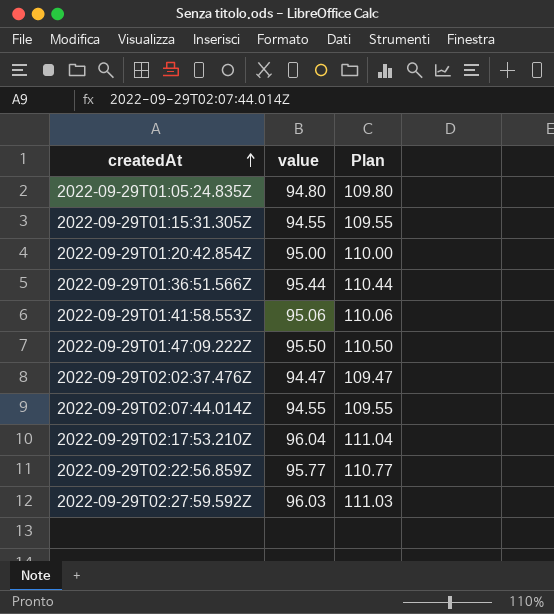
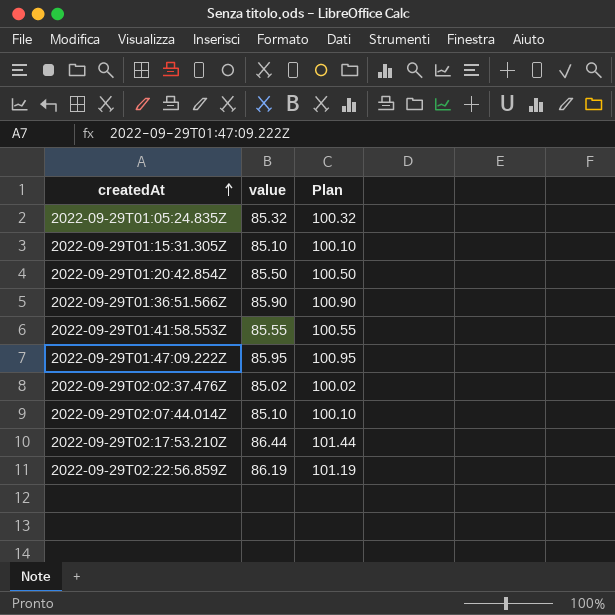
row 2022-09-29T02:27:59.592Z: 96.03 | 111.03 -> none
2022-09-29T01:05:24.835Z | value: 94.80 -> 85.32
2022-09-29T01:05:24.835Z | Plan: 109.80 -> 100.32
2022-09-29T01:15:31.305Z | value: 94.55 -> 85.10
2022-09-29T01:15:31.305Z | Plan: 109.55 -> 100.10
2022-09-29T01:20:42.854Z | value: 95.00 -> 85.50
2022-09-29T01:20:42.854Z | Plan: 110.00 -> 100.50
2022-09-29T01:36:51.566Z | value: 95.44 -> 85.90
2022-09-29T01:36:51.566Z | Plan: 110.44 -> 100.90
2022-09-29T01:41:58.553Z | value: 95.06 -> 85.55
2022-09-29T01:41:58.553Z | Plan: 110.06 -> 100.55
2022-09-29T01:47:09.222Z | value: 95.50 -> 85.95
2022-09-29T01:47:09.222Z | Plan: 110.50 -> 100.95
2022-09-29T02:02:37.476Z | value: 94.47 -> 85.02
2022-09-29T02:02:37.476Z | Plan: 109.47 -> 100.02
2022-09-29T02:07:44.014Z | value: 94.55 -> 85.10
2022-09-29T02:07:44.014Z | Plan: 109.55 -> 100.10
2022-09-29T02:17:53.210Z | value: 96.04 -> 86.44
2022-09-29T02:17:53.210Z | Plan: 111.04 -> 101.44
2022-09-29T02:22:56.859Z | value: 95.77 -> 86.19
2022-09-29T02:22:56.859Z | Plan: 110.77 -> 101.19

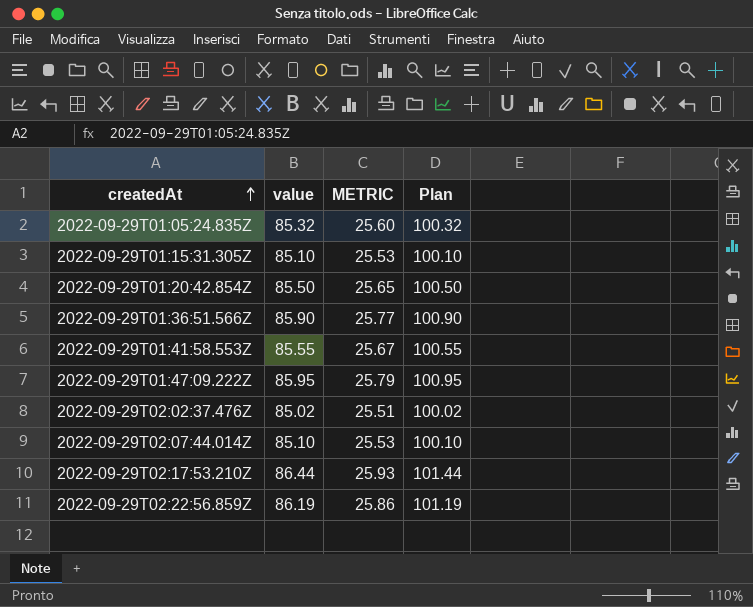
column METRIC | formula: none -> [value] * 0.3

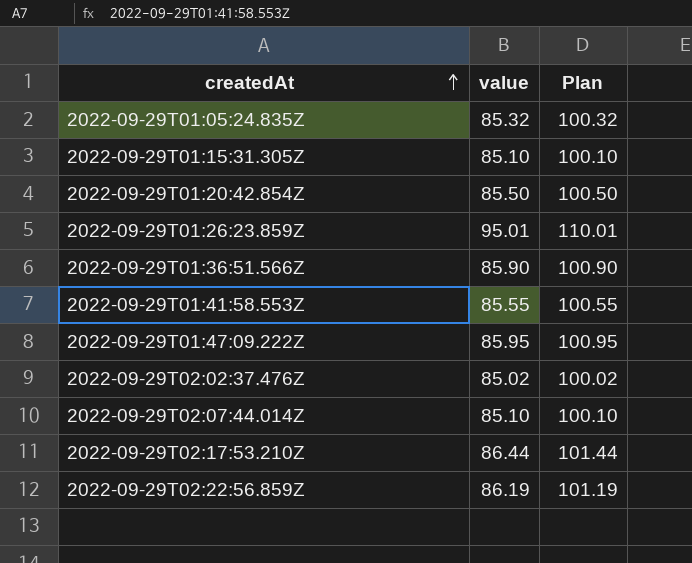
column METRIC | formula: [value] * 0.3 -> none
row 2022-09-29T01:26:23.859Z: none -> 95.01 | 110.01

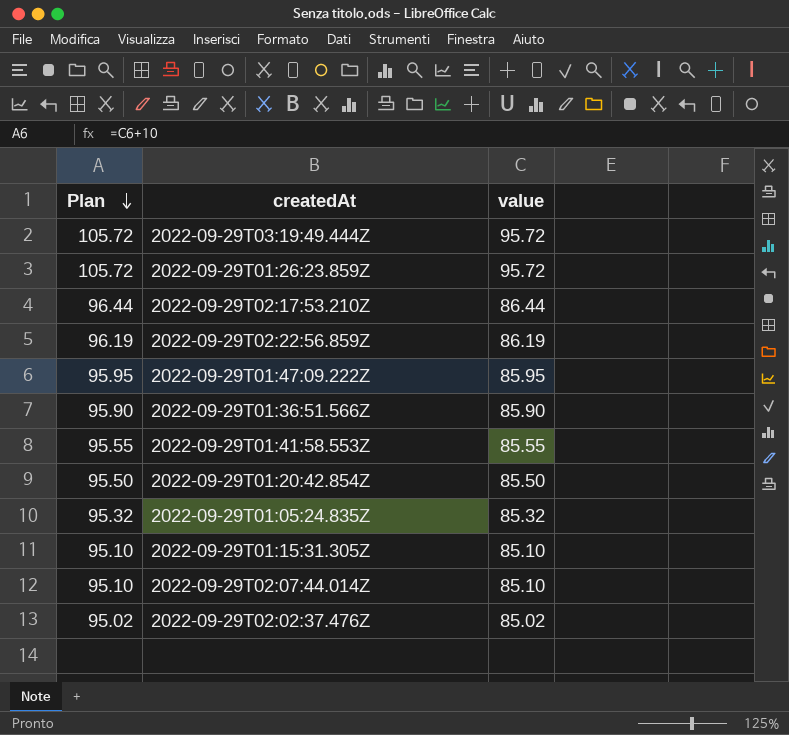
row order: createdAt ascending -> Plan descending
column Plan | formula: [value] + 15 -> [value] + 10
column Plan | position: 3 -> 1
row 2022-09-29T03:19:49.444Z: none -> 105.72 | 95.72
2022-09-29T01:26:23.859Z | value: 95.01 -> 95.72

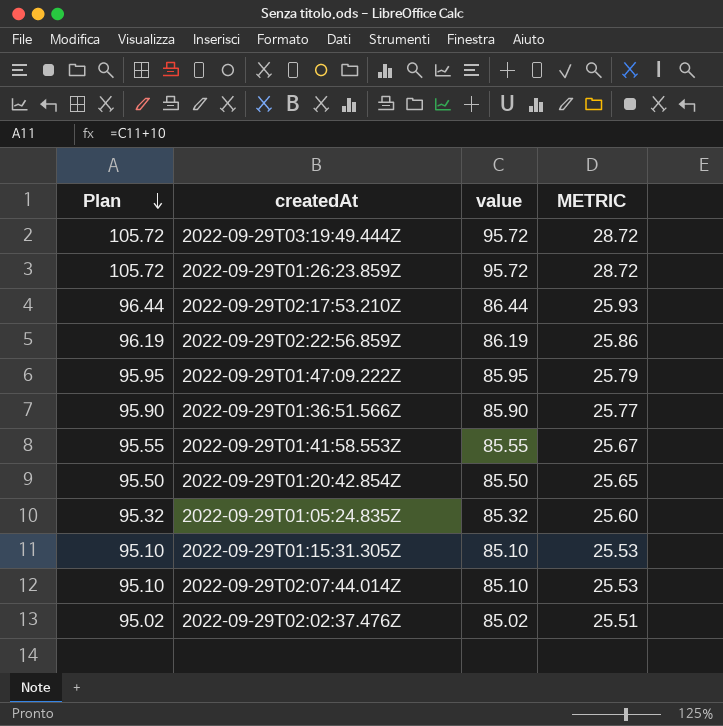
column METRIC | formula: none -> [value] * 0.3

